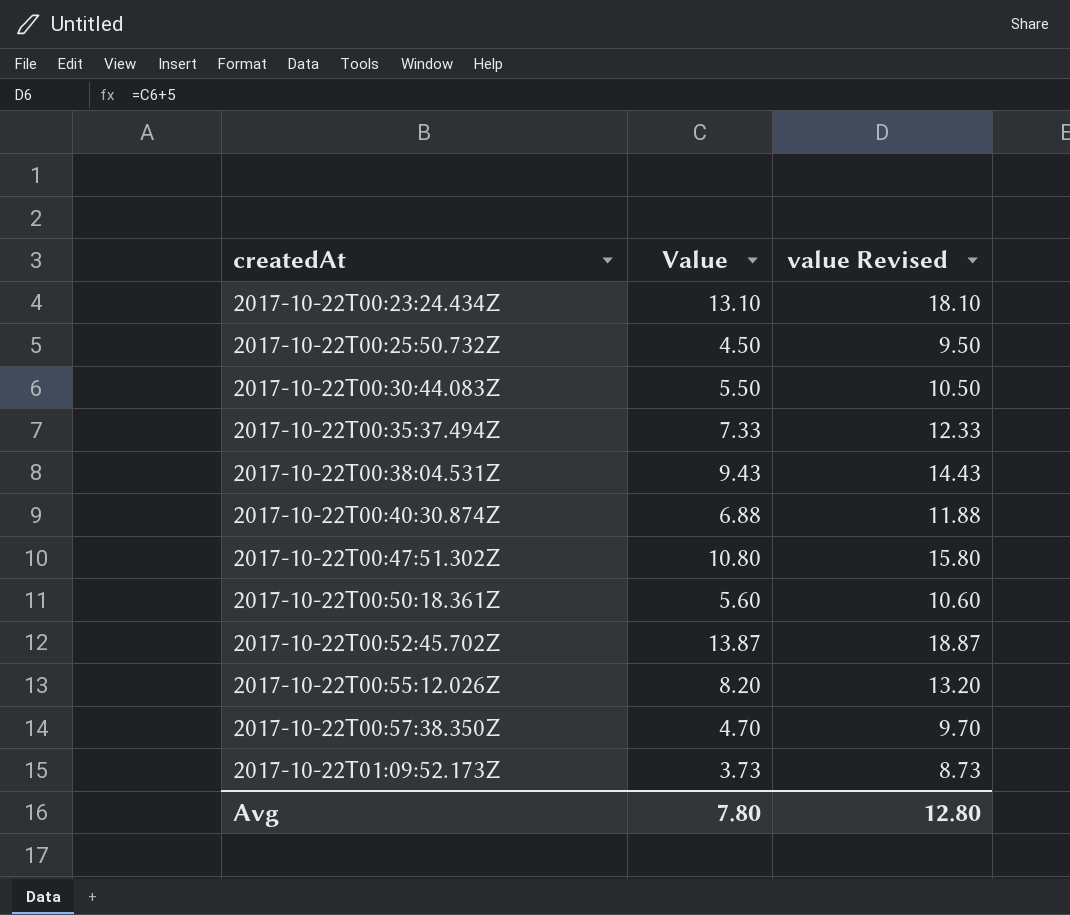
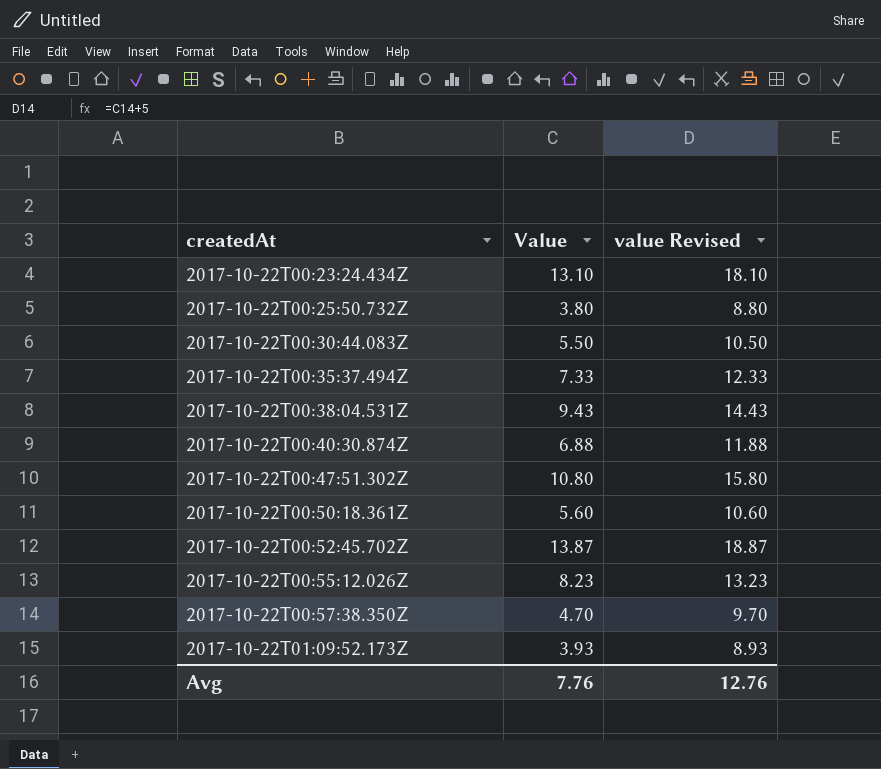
2017-10-22T00:25:50.732Z | Value: 4.50 -> 3.80
2017-10-22T00:25:50.732Z | value Revised: 9.50 -> 8.80
2017-10-22T00:55:12.026Z | Value: 8.20 -> 8.23
2017-10-22T00:55:12.026Z | value Revised: 13.20 -> 13.23
2017-10-22T01:09:52.173Z | Value: 3.73 -> 3.93
2017-10-22T01:09:52.173Z | value Revised: 8.73 -> 8.93
Avg | Value: 7.80 -> 7.76
Avg | value Revised: 12.80 -> 12.76

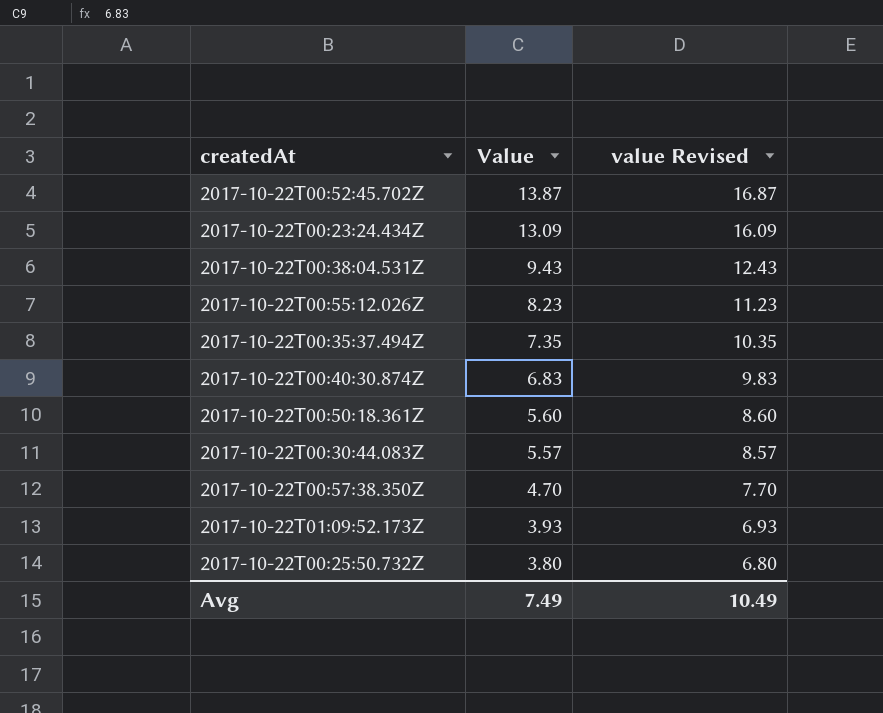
row order: createdAt ascending -> Value descending
column value Revised | formula: [Value] + 5 -> [Value] + 3
row 2017-10-22T00:47:51.302Z: 10.80 | 15.80 -> none
2017-10-22T00:23:24.434Z | Value: 13.10 -> 13.09
2017-10-22T00:35:37.494Z | Value: 7.33 -> 7.35
2017-10-22T00:40:30.874Z | Value: 6.88 -> 6.83
2017-10-22T00:30:44.083Z | Value: 5.50 -> 5.57
Avg | Value: 7.76 -> 7.49
Avg | value Revised: 12.76 -> 10.49

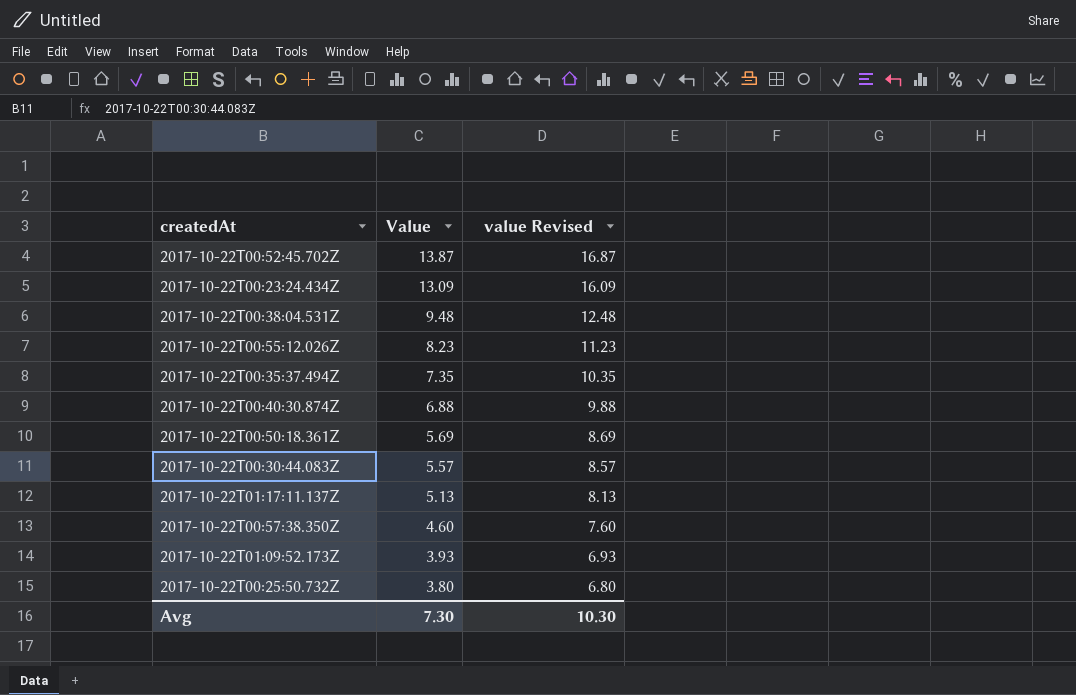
2017-10-22T00:38:04.531Z | Value: 9.43 -> 9.48
2017-10-22T00:38:04.531Z | value Revised: 12.43 -> 12.48
2017-10-22T00:40:30.874Z | Value: 6.83 -> 6.88
2017-10-22T00:40:30.874Z | value Revised: 9.83 -> 9.88
2017-10-22T00:50:18.361Z | Value: 5.60 -> 5.69
2017-10-22T00:50:18.361Z | value Revised: 8.60 -> 8.69
row 2017-10-22T01:17:11.137Z: none -> 5.13 | 8.13
2017-10-22T00:57:38.350Z | Value: 4.70 -> 4.60
2017-10-22T00:57:38.350Z | value Revised: 7.70 -> 7.60
Avg | Value: 7.49 -> 7.30
Avg | value Revised: 10.49 -> 10.30

